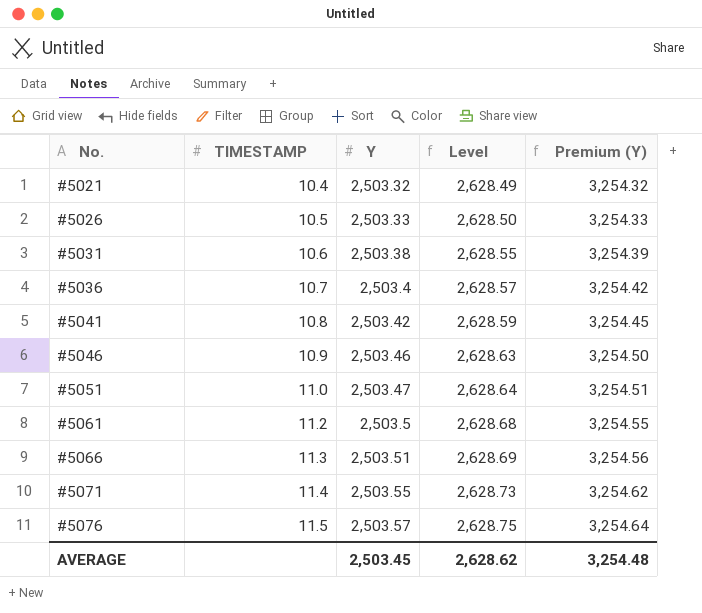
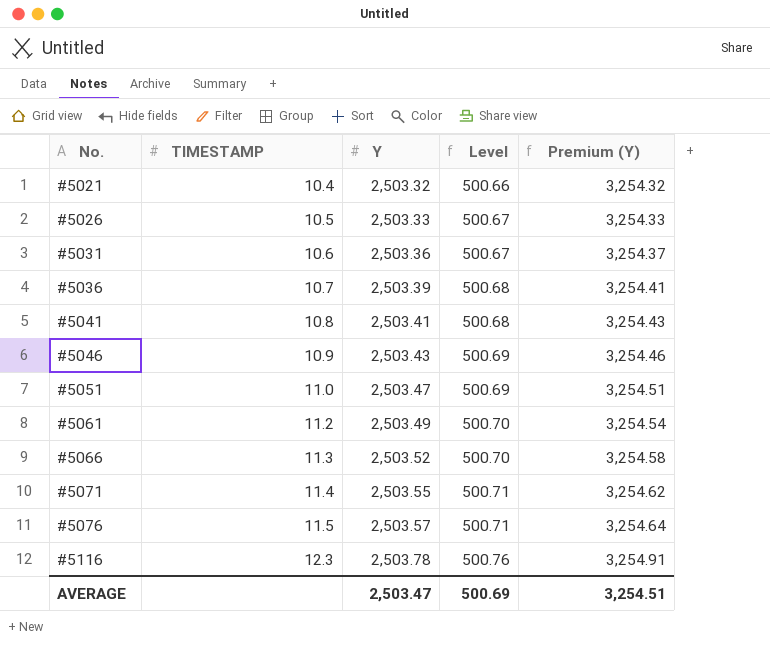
column Level | formula: [Y] * 1.05 -> [Y] * 0.2
#5031 | Y: 2,503.38 -> 2,503.36
#5031 | Premium (Y): 3,254.39 -> 3,254.37
#5036 | Y: 2,503.4 -> 2,503.39
#5036 | Premium (Y): 3,254.42 -> 3,254.41
#5041 | Y: 2,503.42 -> 2,503.41
#5041 | Premium (Y): 3,254.45 -> 3,254.43
#5046 | Y: 2,503.46 -> 2,503.43
#5046 | Premium (Y): 3,254.50 -> 3,254.46
#5061 | Y: 2,503.5 -> 2,503.49
#5061 | Premium (Y): 3,254.55 -> 3,254.54
#5066 | Y: 2,503.51 -> 2,503.52
#5066 | Premium (Y): 3,254.56 -> 3,254.58
row #5116: none -> 12.3 | 2,503.78 | 500.76 | 3,254.91
AVERAGE | Y: 2,503.45 -> 2,503.47
AVERAGE | Level: 2,628.62 -> 500.69
AVERAGE | Premium (Y): 3,254.48 -> 3,254.51

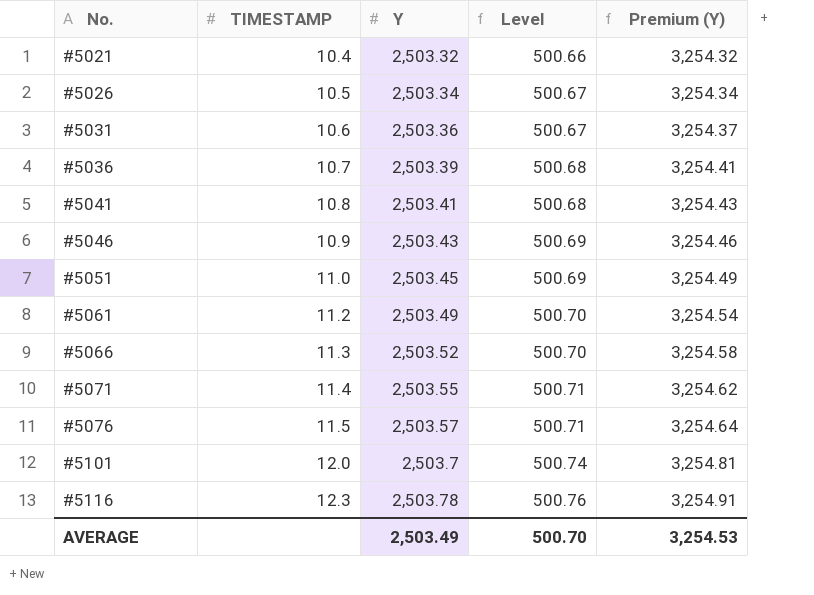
#5026 | Y: 2,503.33 -> 2,503.34
#5026 | Premium (Y): 3,254.33 -> 3,254.34
#5051 | Y: 2,503.47 -> 2,503.45
#5051 | Premium (Y): 3,254.51 -> 3,254.49
row #5101: none -> 12.0 | 2,503.7 | 500.74 | 3,254.81
AVERAGE | Y: 2,503.47 -> 2,503.49
AVERAGE | Level: 500.69 -> 500.70
AVERAGE | Premium (Y): 3,254.51 -> 3,254.53

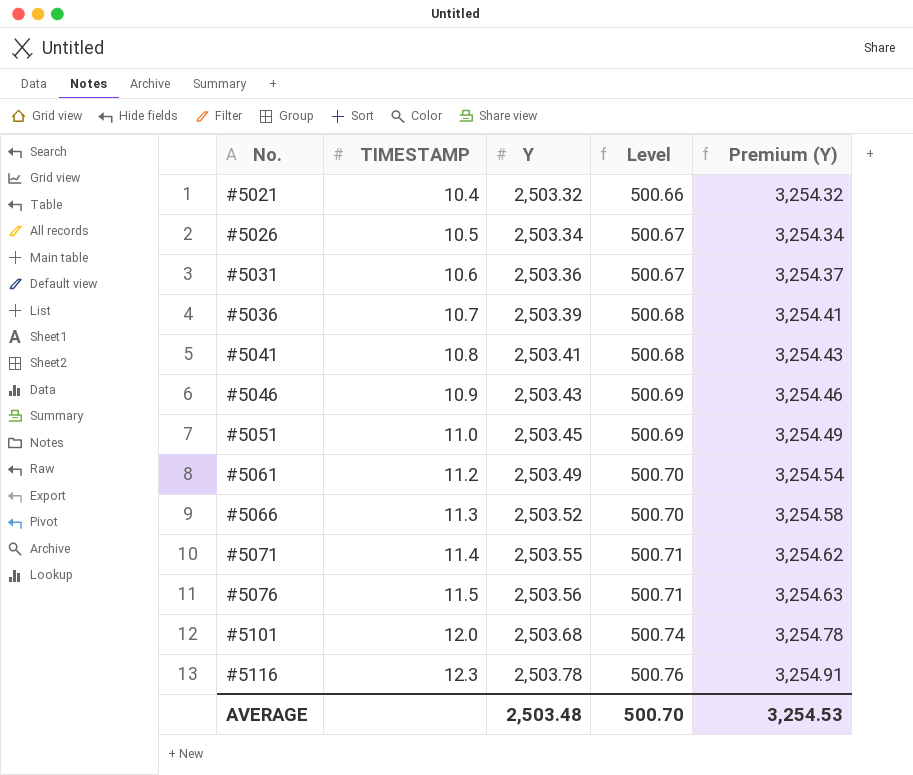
#5076 | Y: 2,503.57 -> 2,503.56
#5076 | Premium (Y): 3,254.64 -> 3,254.63
#5101 | Y: 2,503.7 -> 2,503.68
#5101 | Premium (Y): 3,254.81 -> 3,254.78
AVERAGE | Y: 2,503.49 -> 2,503.48

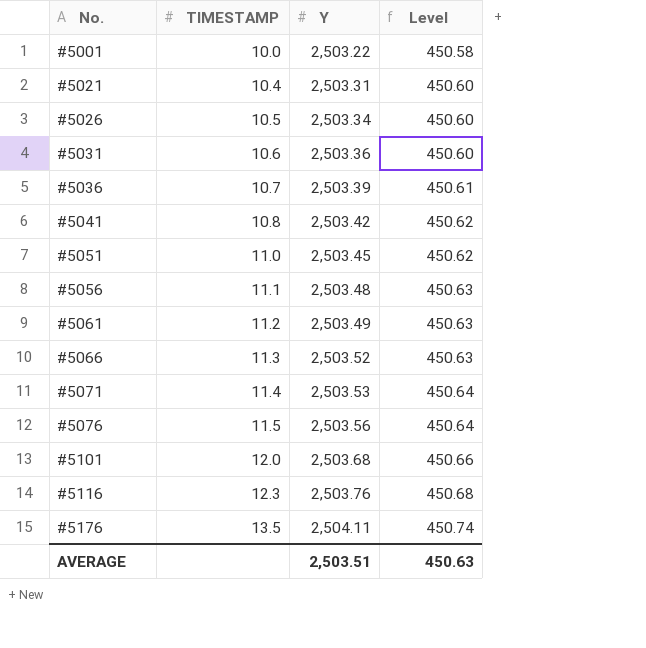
column Premium (Y) | formula: [Y] * 1.3 -> none
column Level | formula: [Y] * 0.2 -> [Y] * 0.18
row #5046: 10.9 | 2,503.43 | 500.69 | 3,254.46 -> none
row #5001: none -> 10.0 | 2,503.22 | 450.58
#5021 | Y: 2,503.32 -> 2,503.31
#5041 | Y: 2,503.41 -> 2,503.42
row #5056: none -> 11.1 | 2,503.48 | 450.63
#5071 | Y: 2,503.55 -> 2,503.53
#5116 | Y: 2,503.78 -> 2,503.76
row #5176: none -> 13.5 | 2,504.11 | 450.74
AVERAGE | Y: 2,503.48 -> 2,503.51
AVERAGE | Level: 500.70 -> 450.63

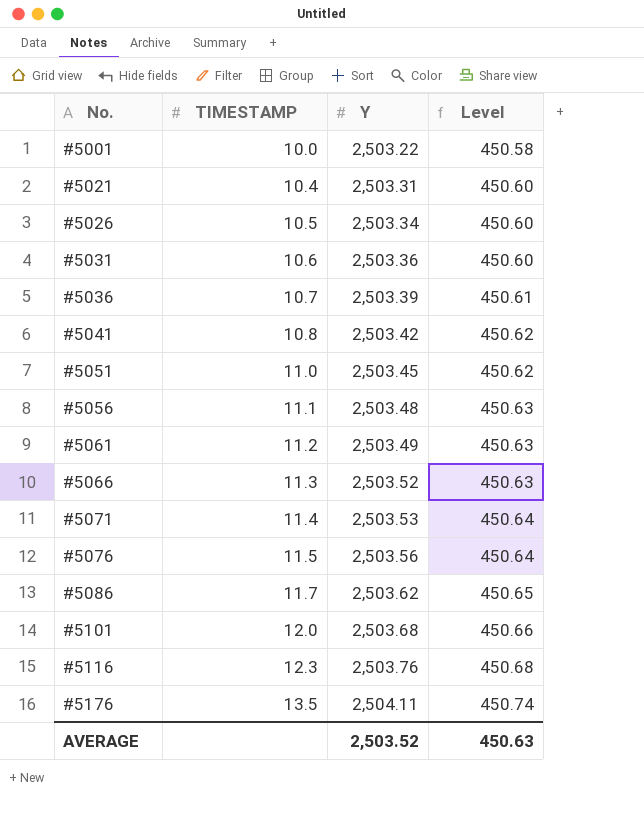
row #5086: none -> 11.7 | 2,503.62 | 450.65
AVERAGE | Y: 2,503.51 -> 2,503.52

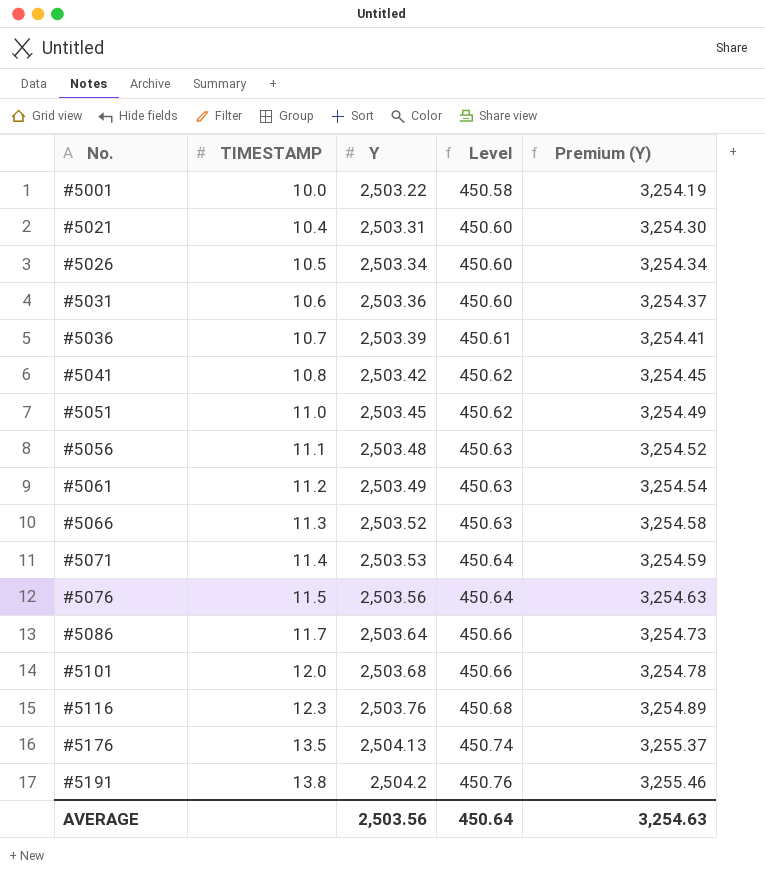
column Premium (Y) | formula: none -> [Y] * 1.3
#5086 | Y: 2,503.62 -> 2,503.64
#5086 | Level: 450.65 -> 450.66
#5176 | Y: 2,504.11 -> 2,504.13
row #5191: none -> 13.8 | 2,504.2 | 450.76 | 3,255.46
AVERAGE | Y: 2,503.52 -> 2,503.56
AVERAGE | Level: 450.63 -> 450.64

